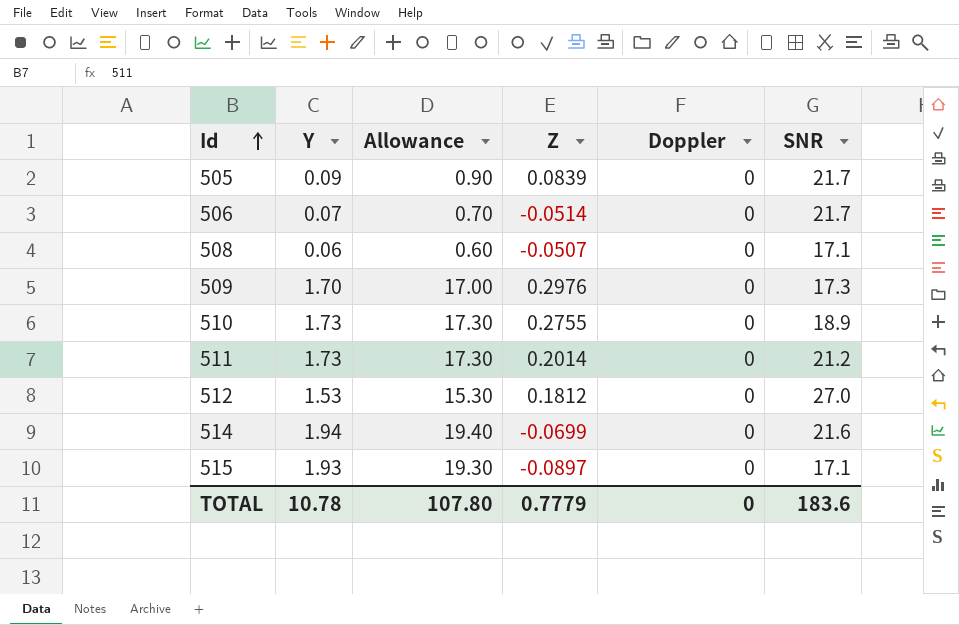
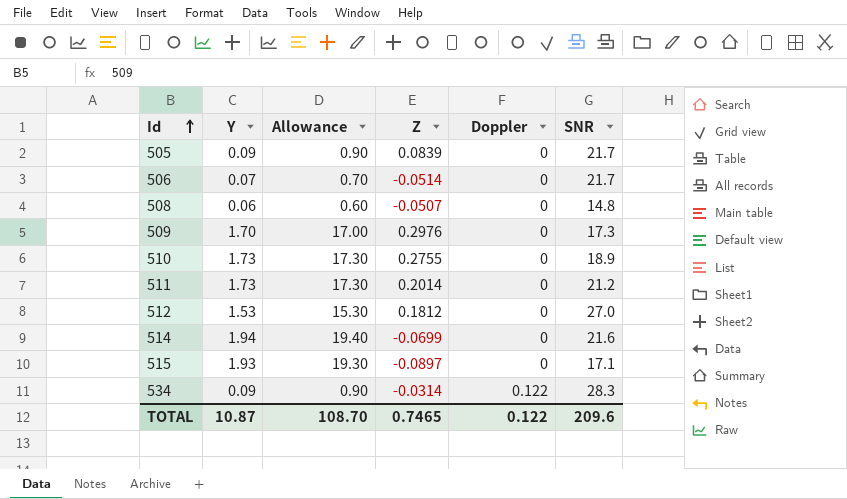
508 | SNR: 17.1 -> 14.8
row 534: none -> 0.09 | 0.90 | -0.0314 | 0.122 | 28.3
TOTAL | Y: 10.78 -> 10.87
TOTAL | Allowance: 107.80 -> 108.70
TOTAL | Z: 0.7779 -> 0.7465
TOTAL | Doppler: 0 -> 0.122
TOTAL | SNR: 183.6 -> 209.6

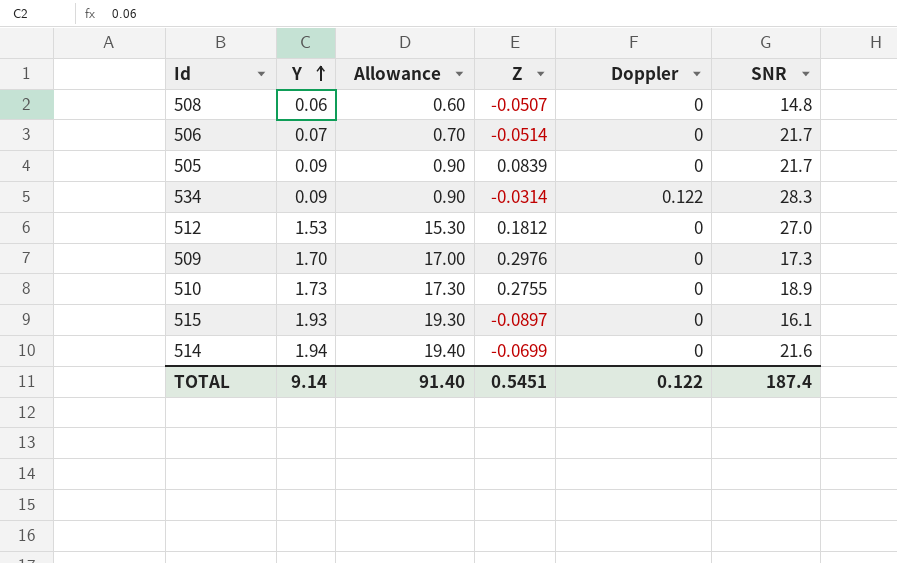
row order: Id ascending -> Y ascending
row 511: 1.73 | 17.30 | 0.2014 | 0 | 21.2 -> none
515 | SNR: 17.1 -> 16.1
TOTAL | Y: 10.87 -> 9.14
TOTAL | Allowance: 108.70 -> 91.40
TOTAL | Z: 0.7465 -> 0.5451
TOTAL | SNR: 209.6 -> 187.4

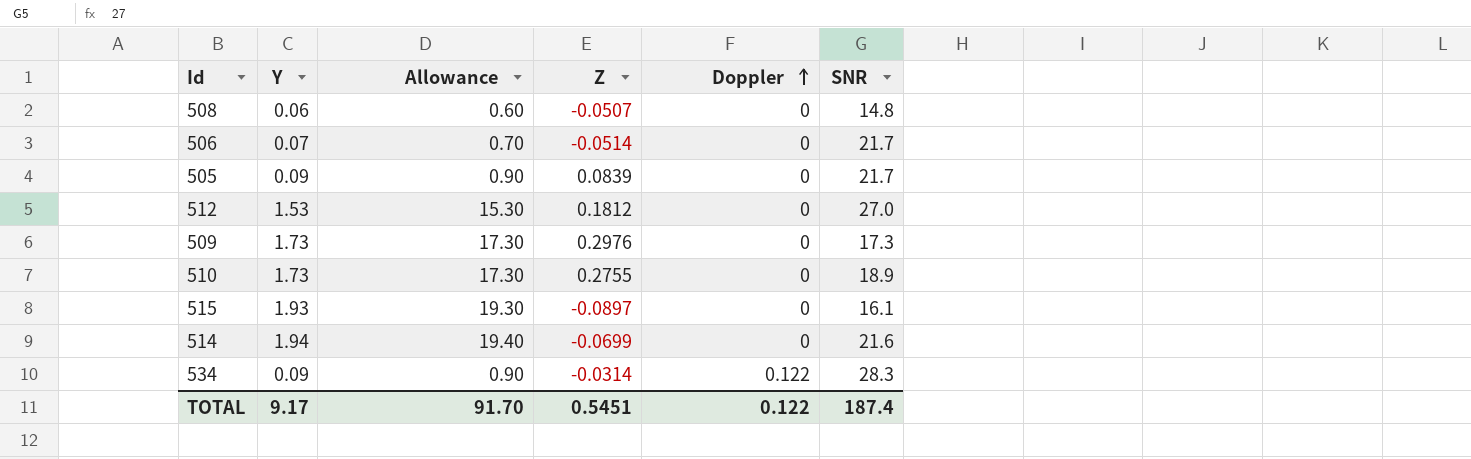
row order: Y ascending -> Doppler ascending
509 | Y: 1.70 -> 1.73
509 | Allowance: 17.00 -> 17.30
TOTAL | Y: 9.14 -> 9.17
TOTAL | Allowance: 91.40 -> 91.70

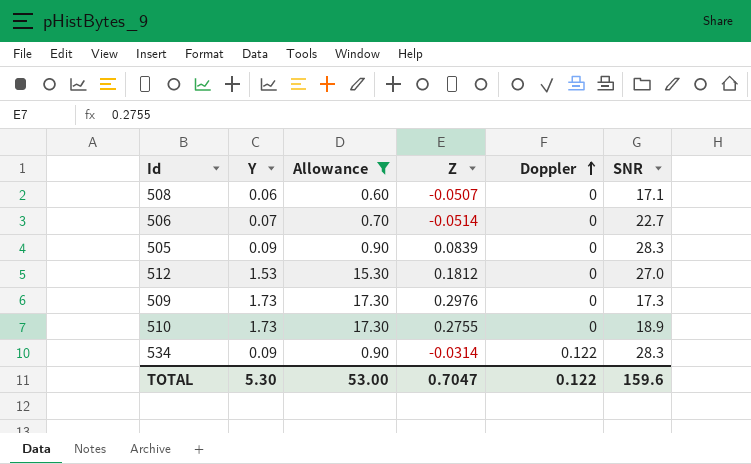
filter: none -> Allowance <= 17.30
508 | SNR: 14.8 -> 17.1
506 | SNR: 21.7 -> 22.7
505 | SNR: 21.7 -> 28.3
TOTAL | Y: 9.17 -> 5.30
TOTAL | Allowance: 91.70 -> 53.00
TOTAL | Z: 0.5451 -> 0.7047
TOTAL | SNR: 187.4 -> 159.6

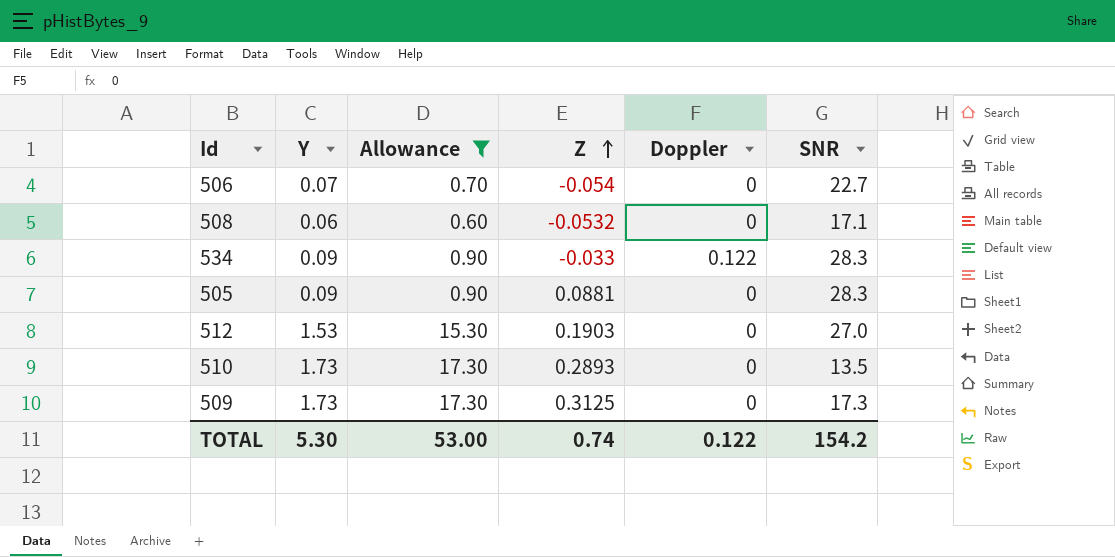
row order: Doppler ascending -> Z ascending
506 | Z: -0.0514 -> -0.054
508 | Z: -0.0507 -> -0.0532
534 | Z: -0.0314 -> -0.033
505 | Z: 0.0839 -> 0.0881
512 | Z: 0.1812 -> 0.1903
510 | Z: 0.2755 -> 0.2893
510 | SNR: 18.9 -> 13.5
509 | Z: 0.2976 -> 0.3125
TOTAL | Z: 0.7047 -> 0.74
TOTAL | SNR: 159.6 -> 154.2

